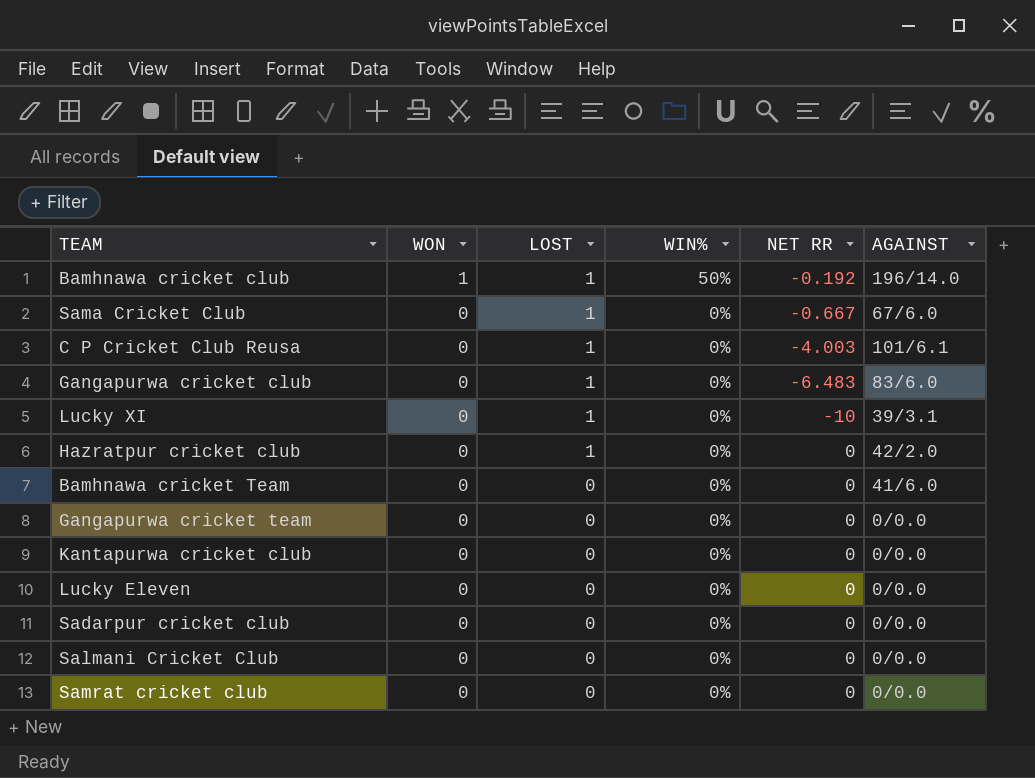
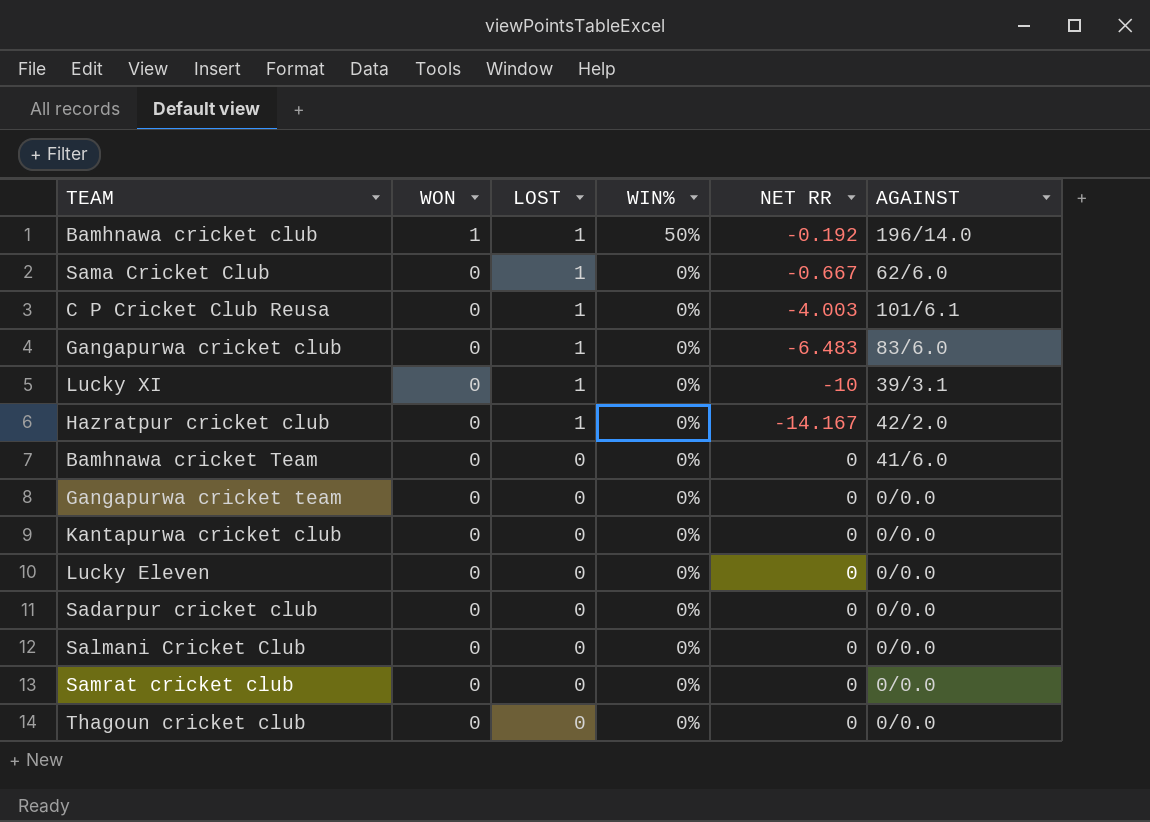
Sama Cricket Club | AGAINST: 67/6.0 -> 62/6.0
Hazratpur cricket club | NET RR: 0 -> -14.167
row Thagoun cricket club: none -> 0 | 0 | 0% | 0 | 0/0.0

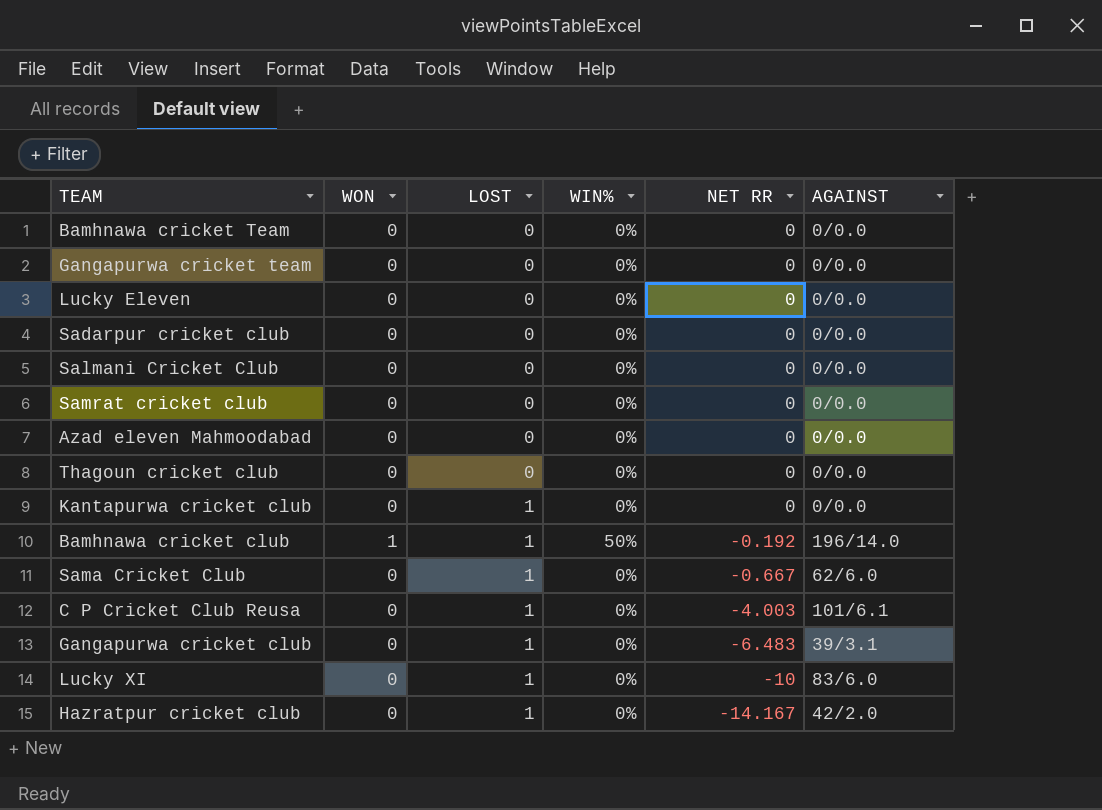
row order: WON descending -> LOST ascending
Bamhnawa cricket Team | AGAINST: 41/6.0 -> 0/0.0
row Azad eleven Mahmoodabad: none -> 0 | 0 | 0% | 0 | 0/0.0
Kantapurwa cricket club | LOST: 0 -> 1
Gangapurwa cricket club | AGAINST: 83/6.0 -> 39/3.1
Lucky XI | AGAINST: 39/3.1 -> 83/6.0

